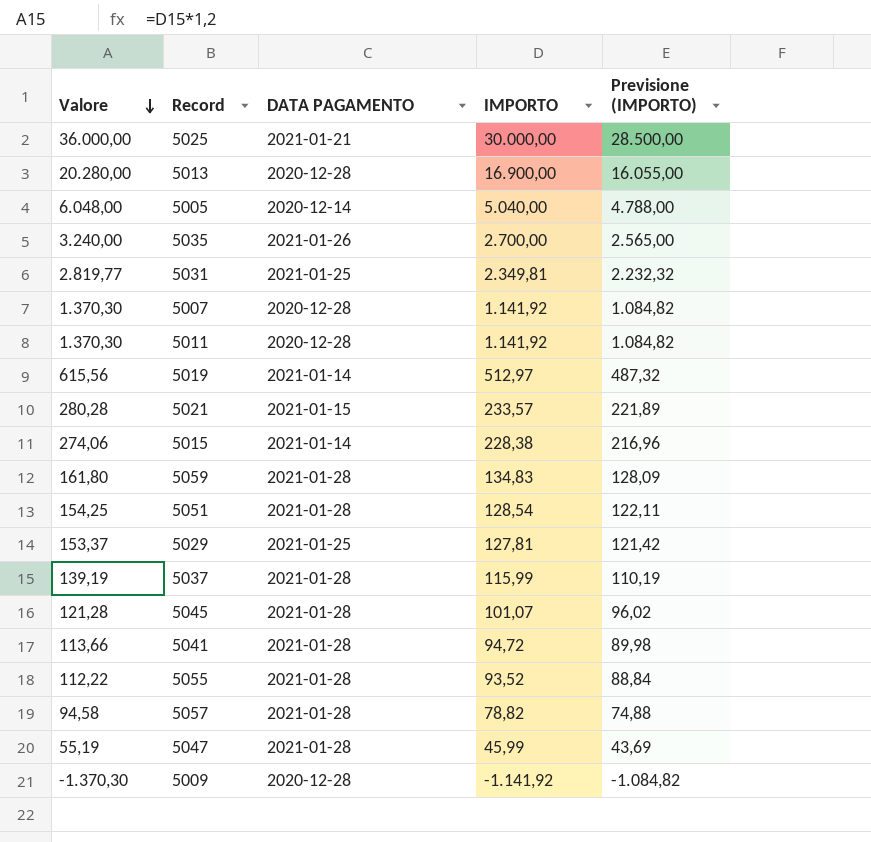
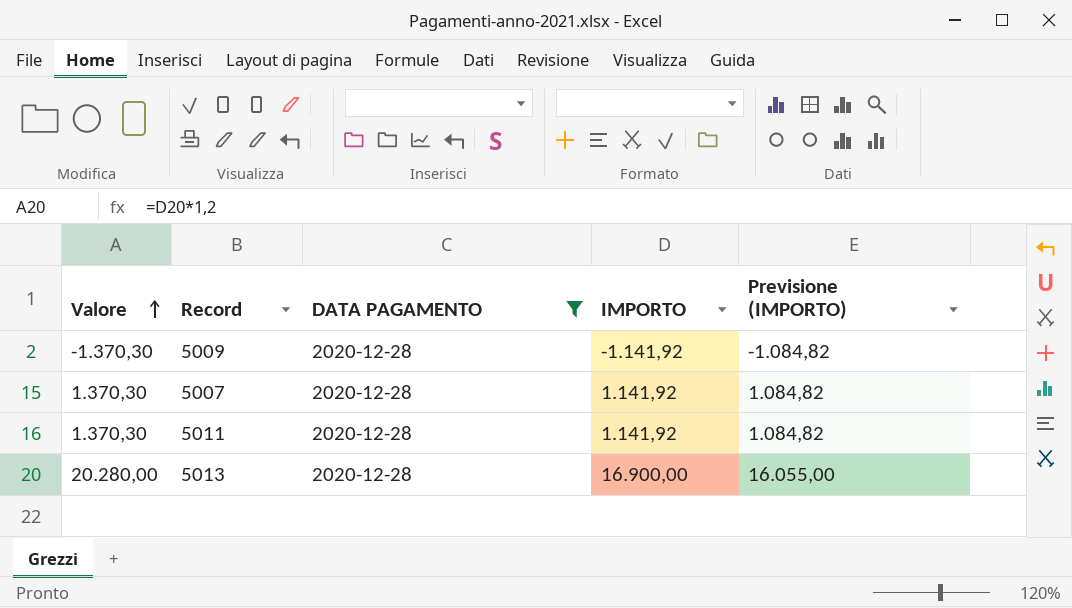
filter: none -> DATA PAGAMENTO = 2020-12-28
row order: Valore descending -> Valore ascending

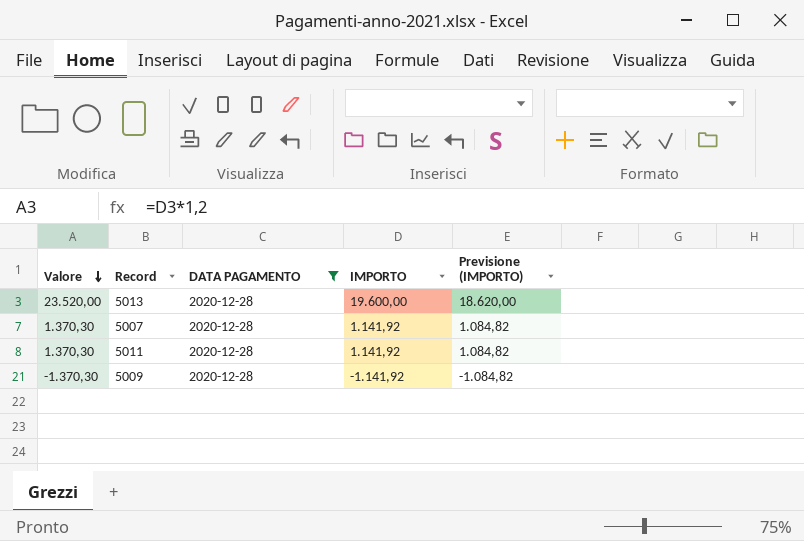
row order: Valore ascending -> Valore descending
5013 | Valore: 20.280,00 -> 23.520,00
5013 | IMPORTO: 16.900,00 -> 19.600,00
5013 | Previsione (IMPORTO): 16.055,00 -> 18.620,00

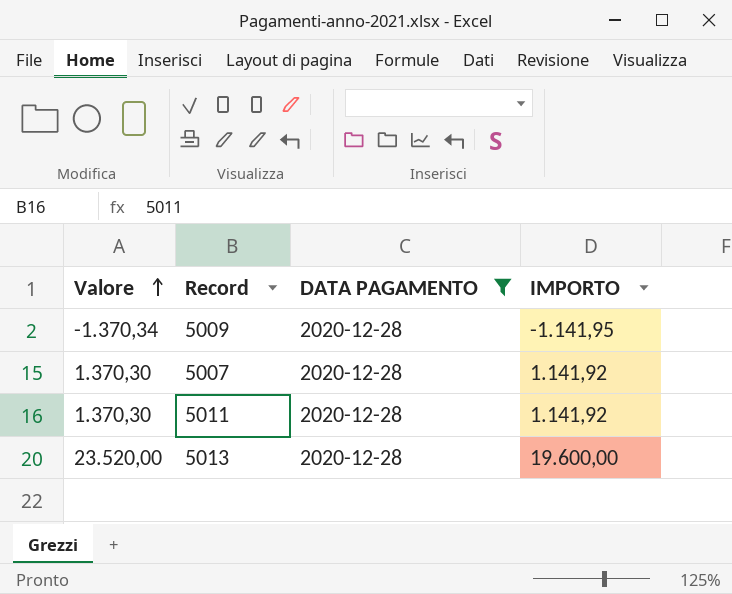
row order: Valore descending -> Valore ascending
column Previsione (IMPORTO) | formula: [IMPORTO] * 0,95 -> none
5009 | Valore: -1.370,30 -> -1.370,34
5009 | IMPORTO: -1.141,92 -> -1.141,95

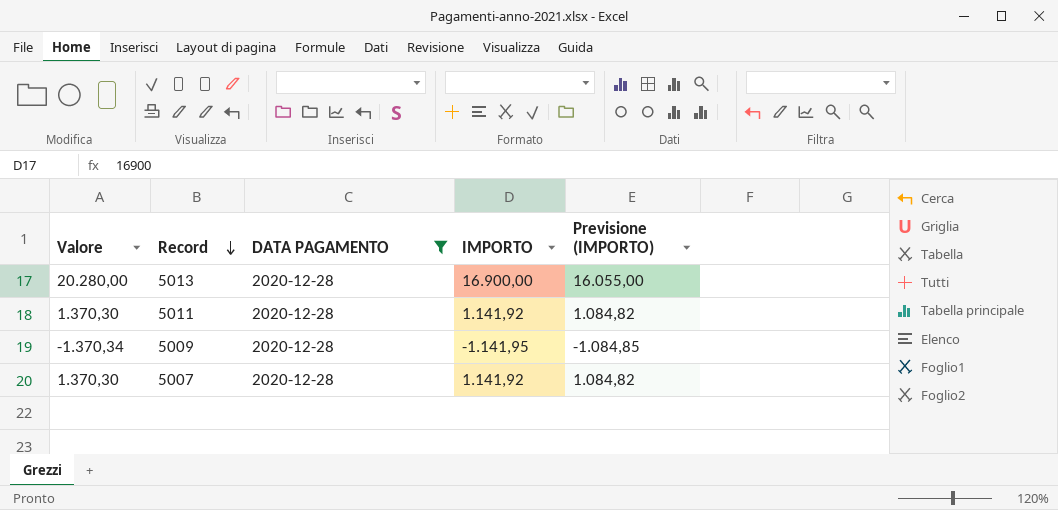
row order: Valore ascending -> Record descending
column Previsione (IMPORTO) | formula: none -> [IMPORTO] * 0,95
5013 | Valore: 23.520,00 -> 20.280,00
5013 | IMPORTO: 19.600,00 -> 16.900,00

